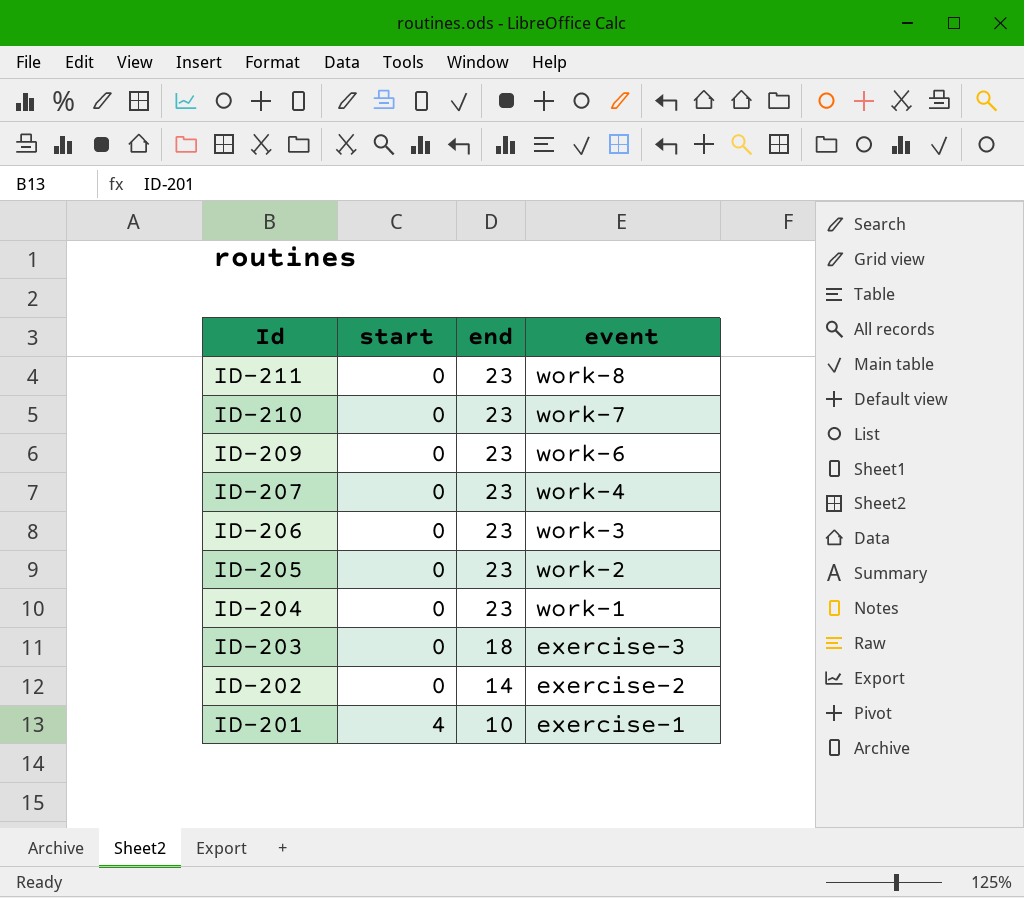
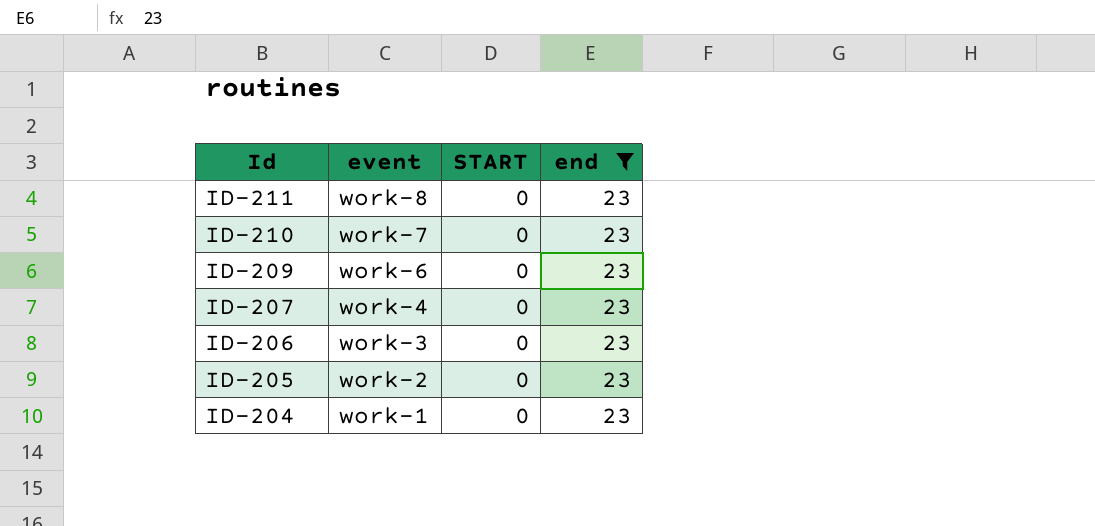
filter: none -> end = 23
column event | position: 4 -> 2
column name: start -> START

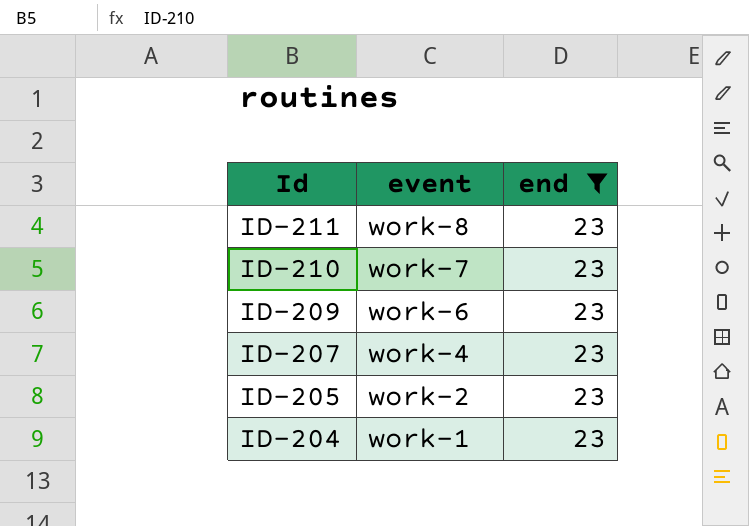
column START | position: 3 -> none
row ID-206: work-3 | 0 | 23 -> none

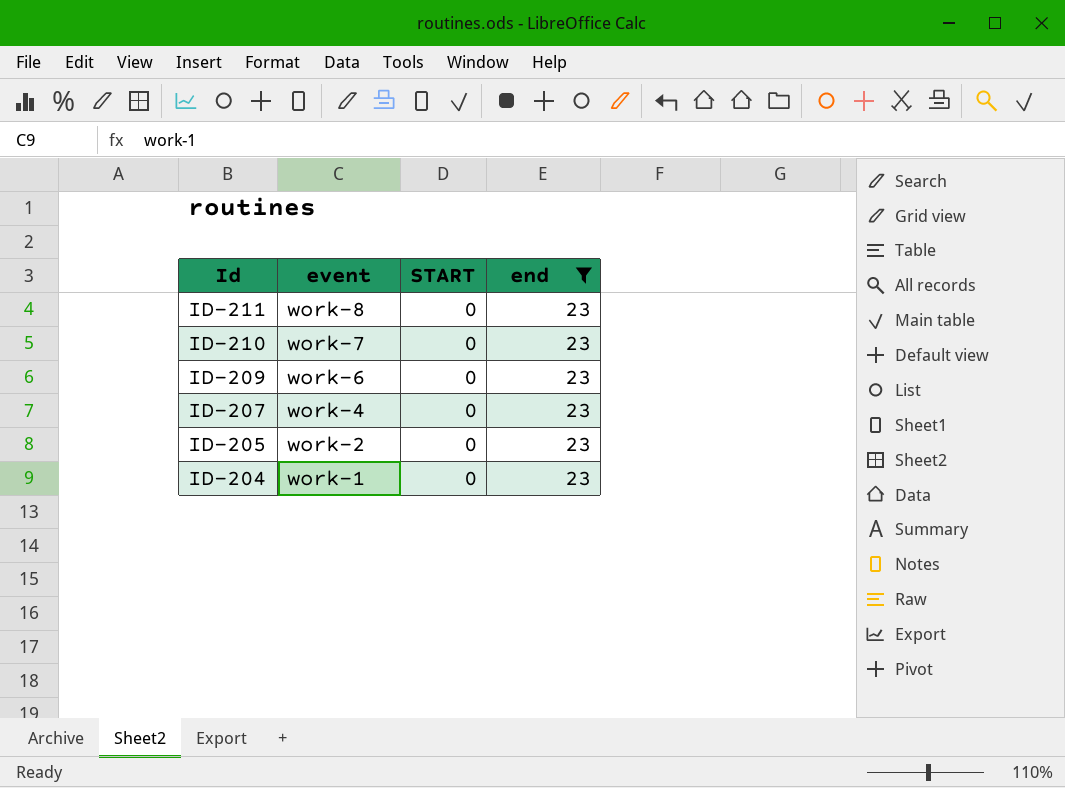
column START | position: none -> 3

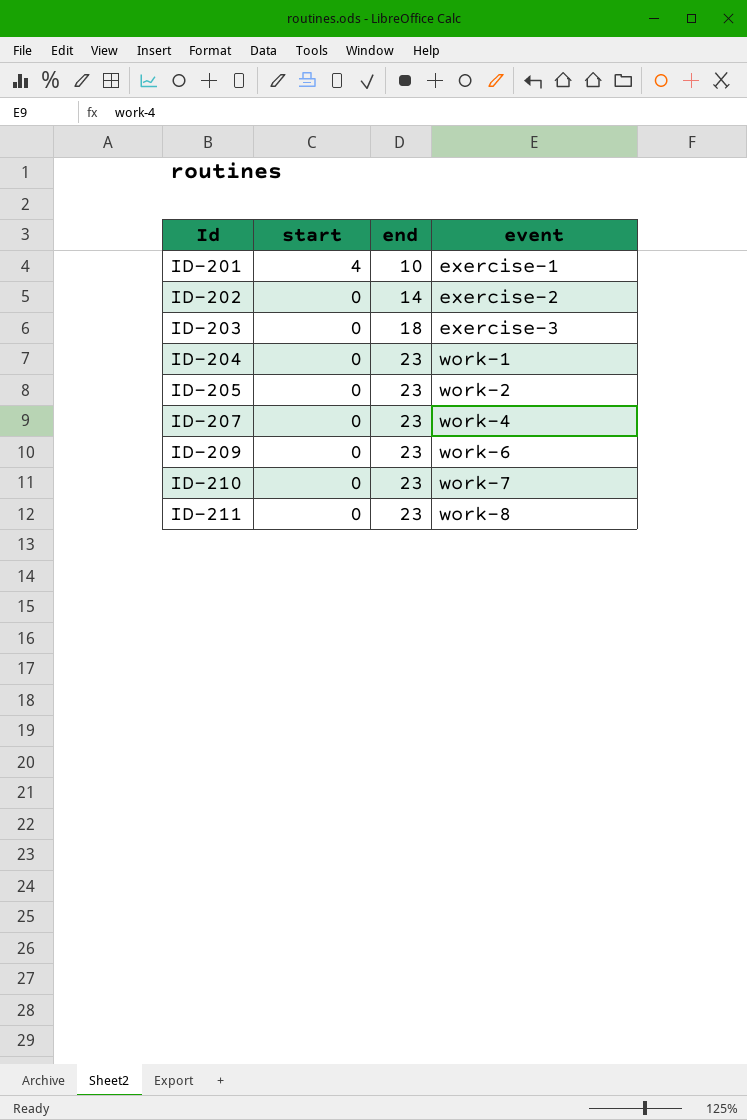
filter: end = 23 -> none
row order: Id descending -> Id ascending
column name: START -> start
column event | position: 2 -> 4

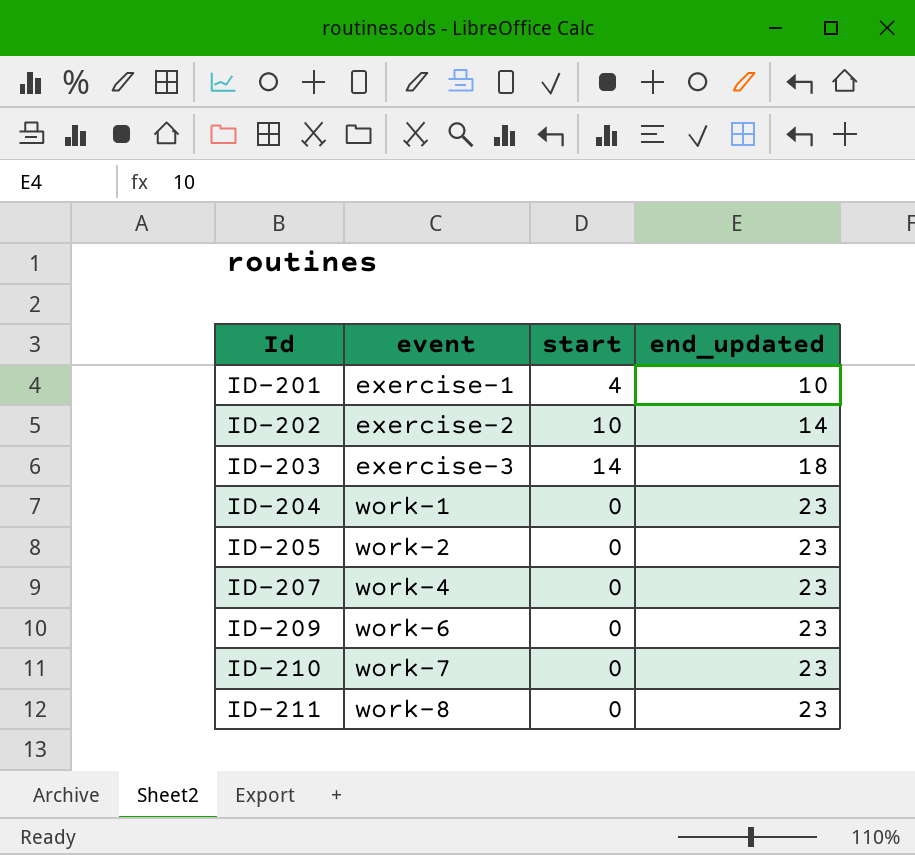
column event | position: 4 -> 2
column name: end -> end_updated
ID-202 | start: 0 -> 10
ID-203 | start: 0 -> 14

